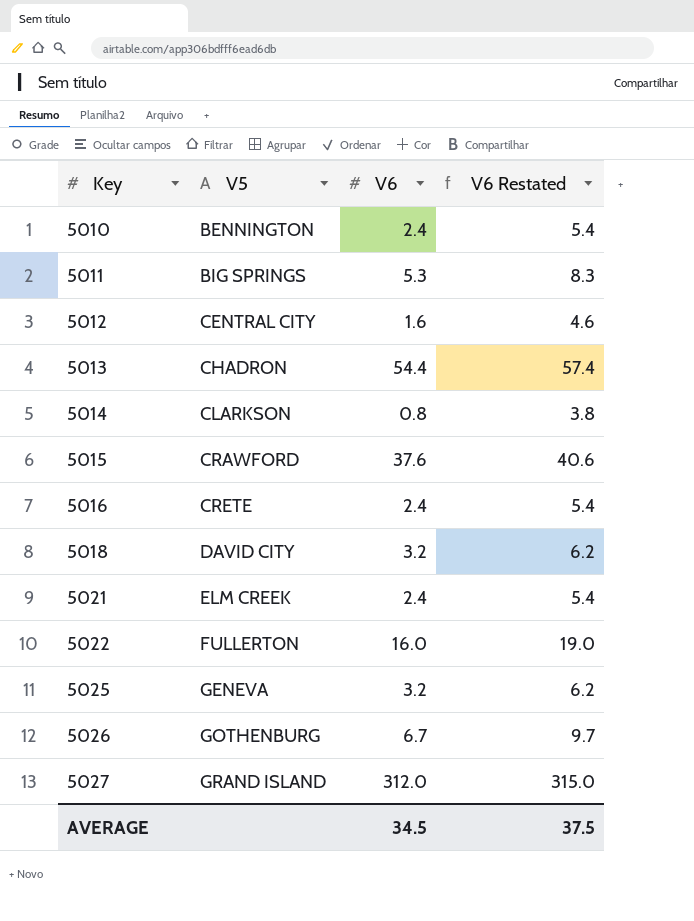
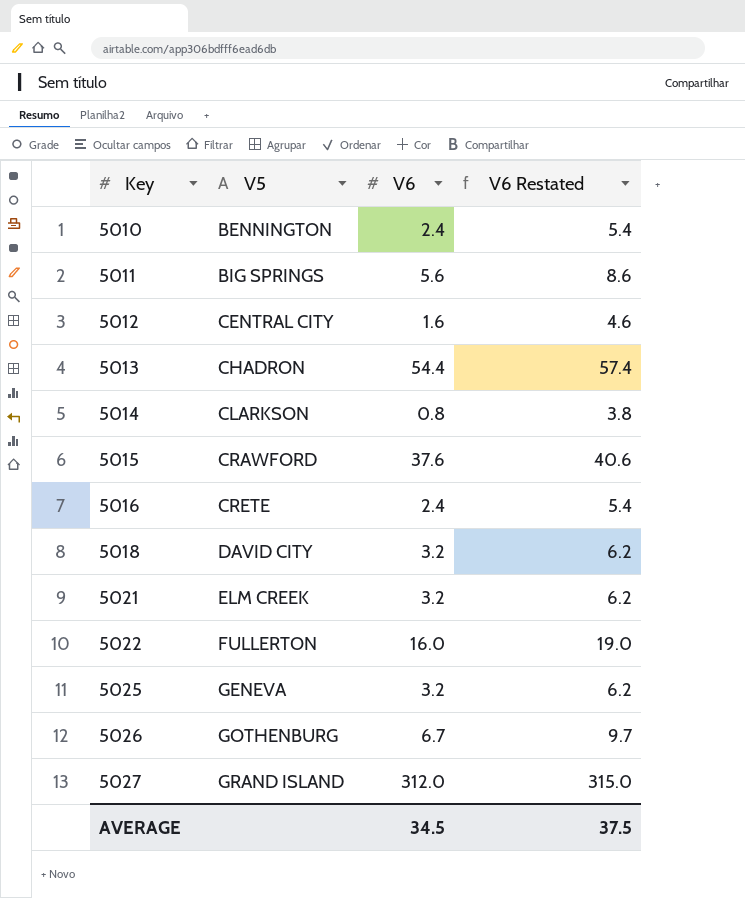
5011 | V6: 5.3 -> 5.6
5011 | V6 Restated: 8.3 -> 8.6
5021 | V6: 2.4 -> 3.2
5021 | V6 Restated: 5.4 -> 6.2

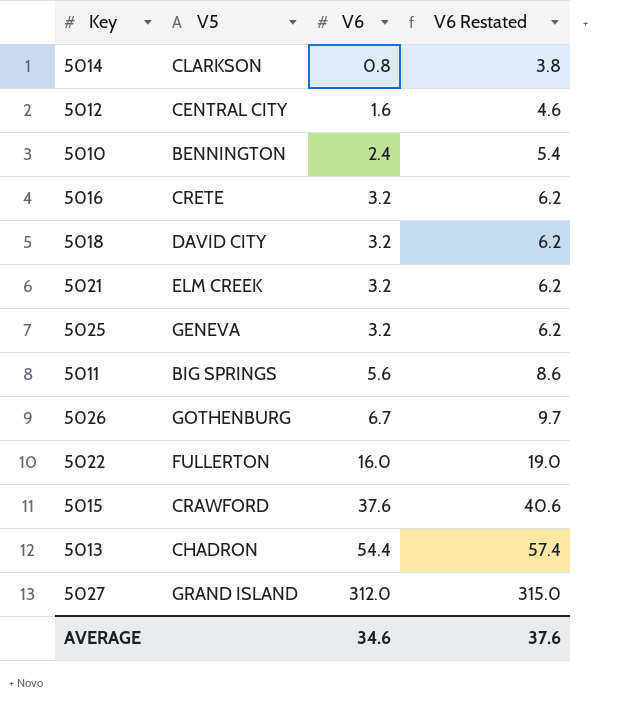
row order: Key ascending -> V6 ascending
5016 | V6: 2.4 -> 3.2
5016 | V6 Restated: 5.4 -> 6.2
AVERAGE | V6: 34.5 -> 34.6
AVERAGE | V6 Restated: 37.5 -> 37.6

